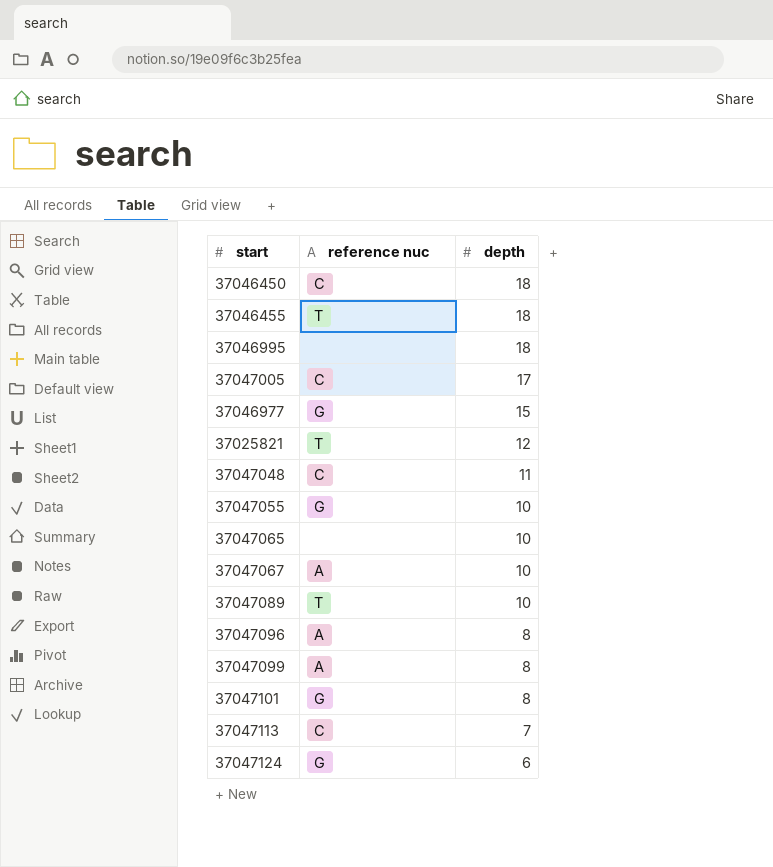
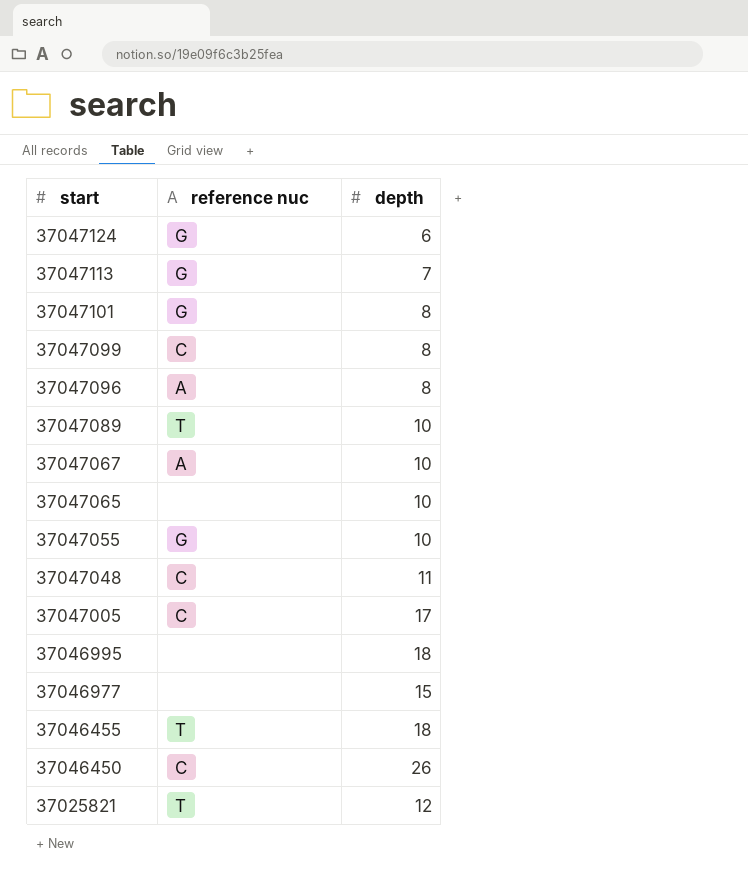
row order: depth descending -> start descending
37047113 | reference nuc: C -> G
37047099 | reference nuc: A -> C
37046977 | reference nuc: G -> none
37046450 | depth: 18 -> 26

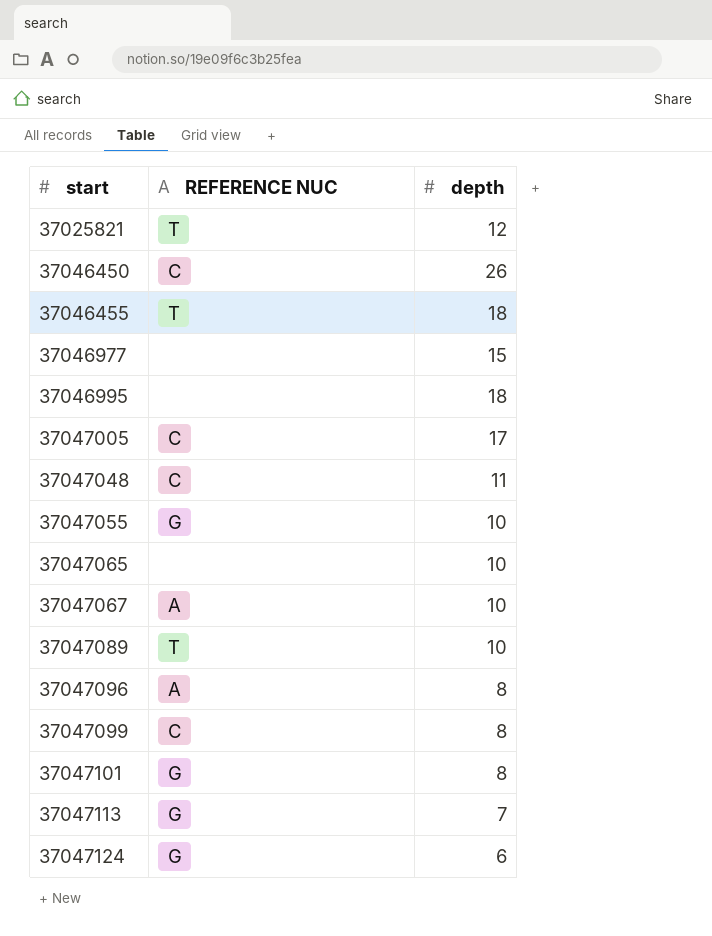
row order: start descending -> start ascending
column name: reference nuc -> REFERENCE NUC

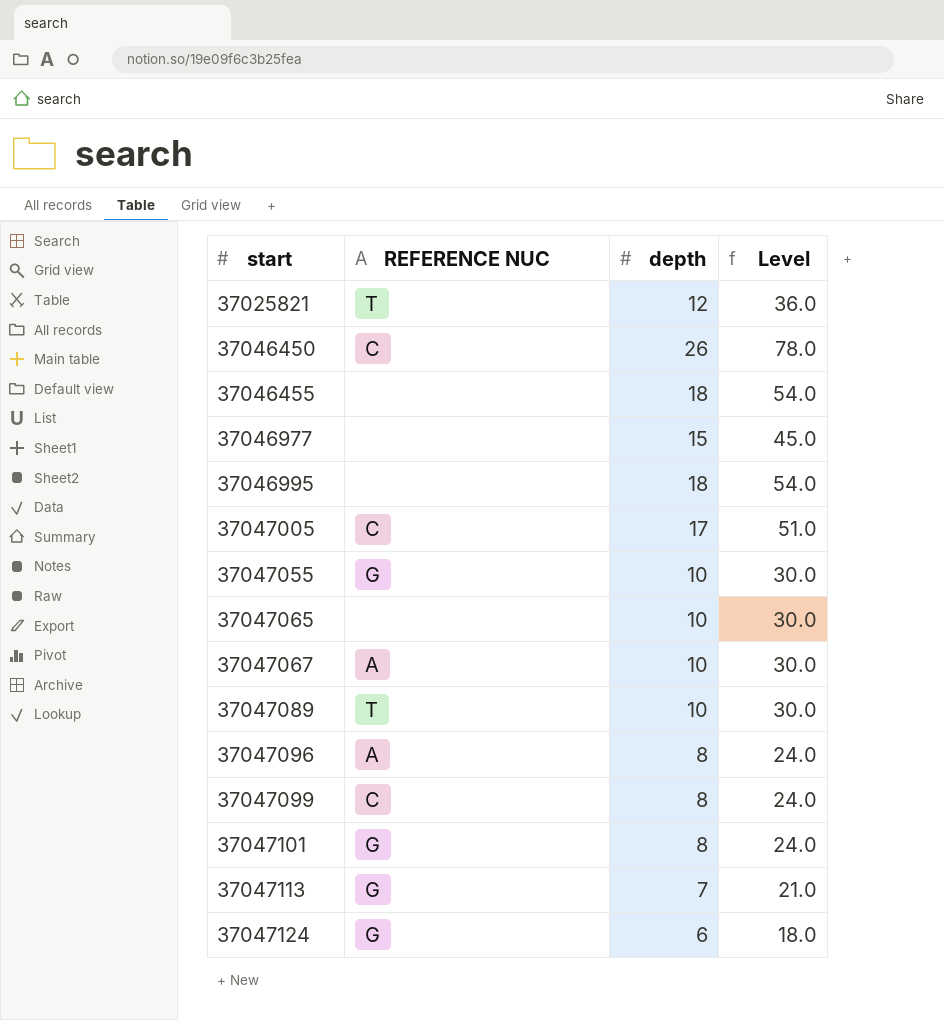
column Level | formula: none -> [depth] * 3
row 37047048: C | 11 -> none
37046455 | REFERENCE NUC: T -> none

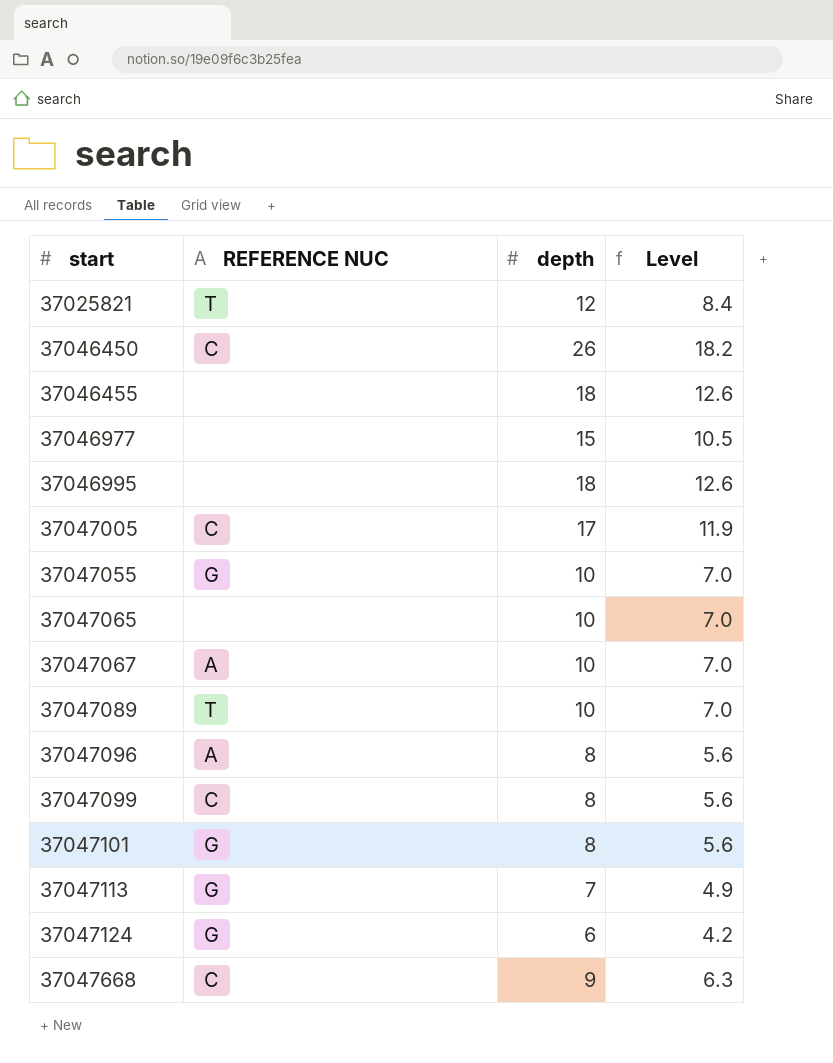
column Level | formula: [depth] * 3 -> [depth] * 0.7
row 37047668: none -> C | 9 | 6.3

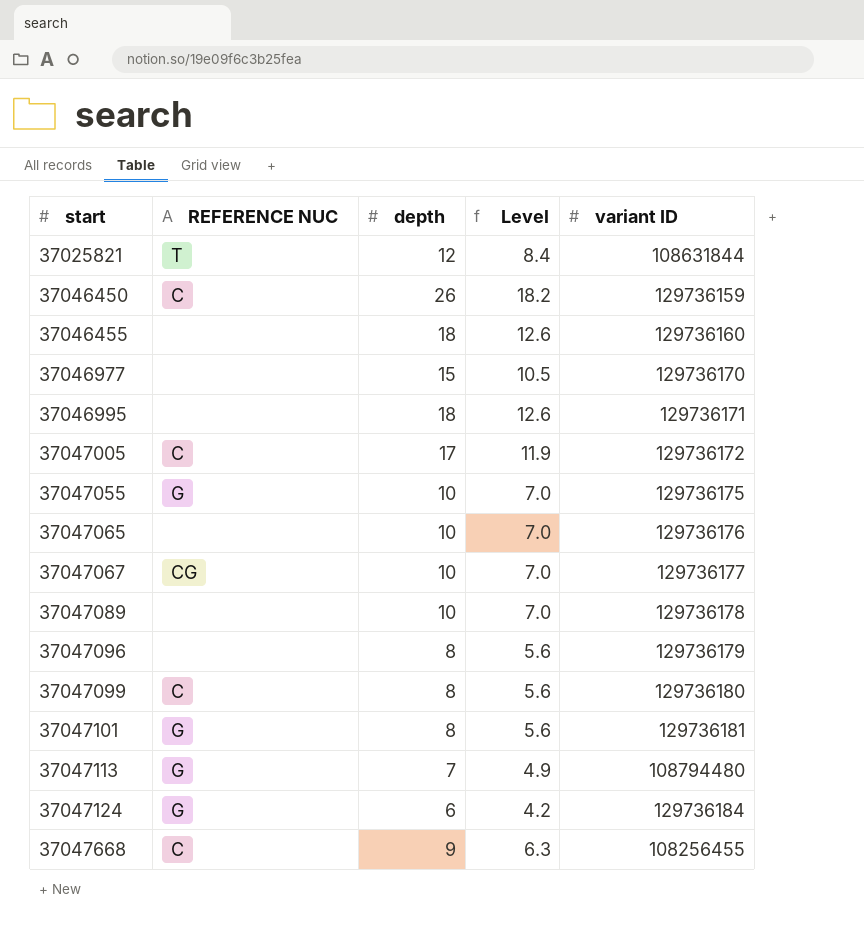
column variant ID | position: none -> 5
37047067 | REFERENCE NUC: A -> CG
37047089 | REFERENCE NUC: T -> none
37047096 | REFERENCE NUC: A -> none

